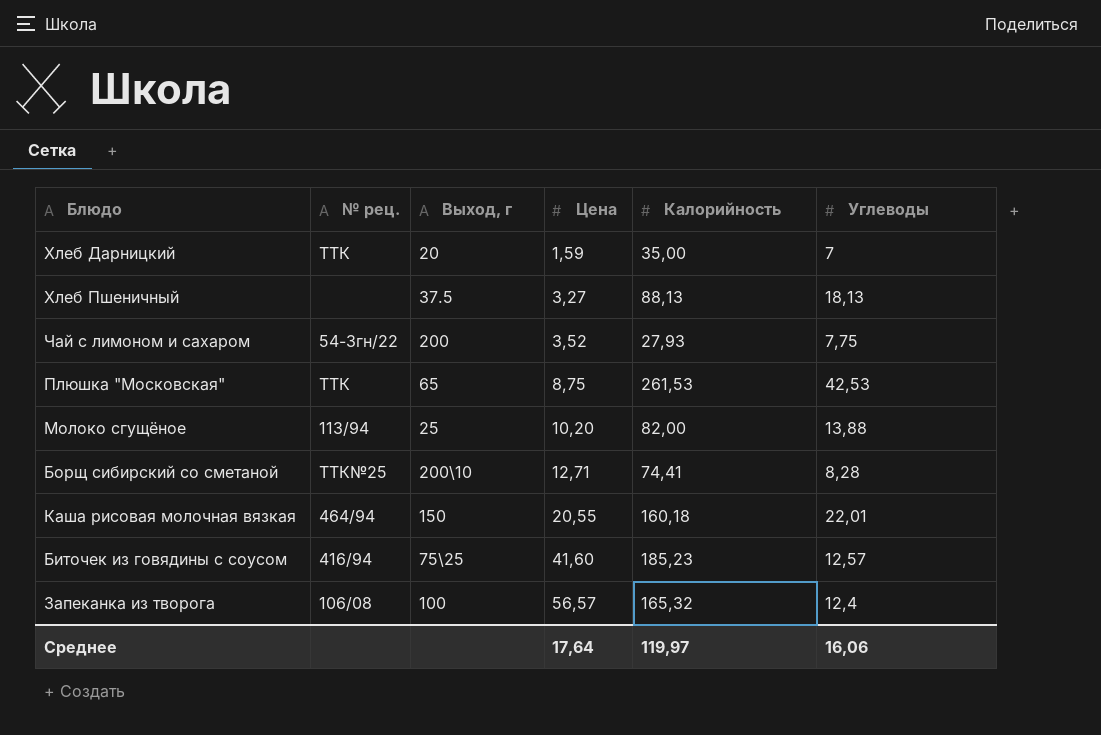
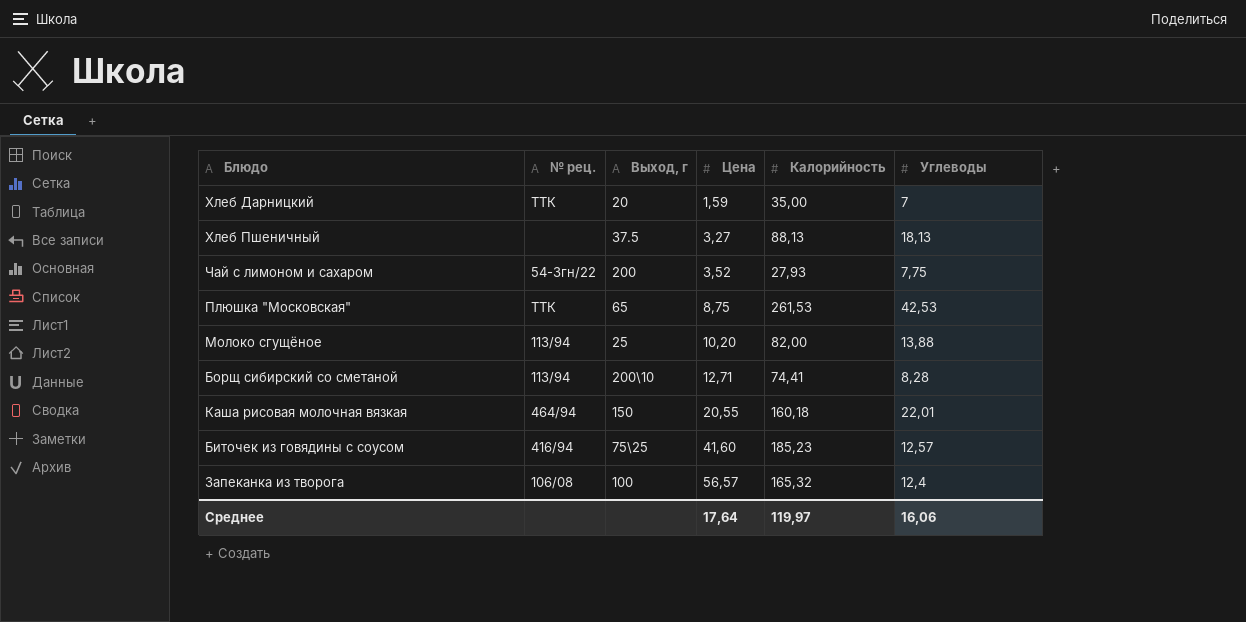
Борщ сибирский со сметаной | № рец.: ТТК№25 -> 113/94

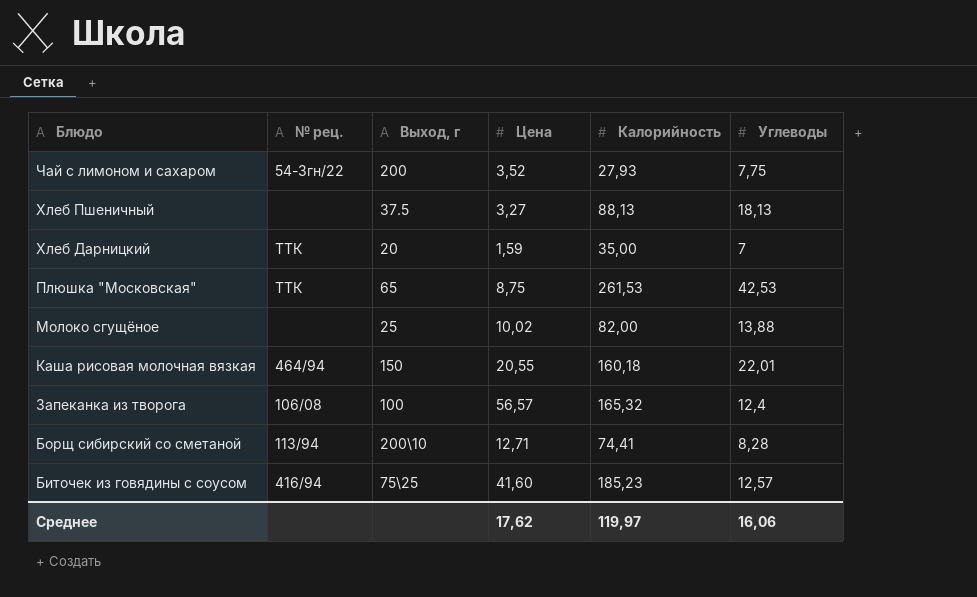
row order: Цена ascending -> Блюдо descending
Молоко сгущёное | № рец.: 113/94 -> none
Молоко сгущёное | Цена: 10,20 -> 10,02
Среднее | Цена: 17,64 -> 17,62

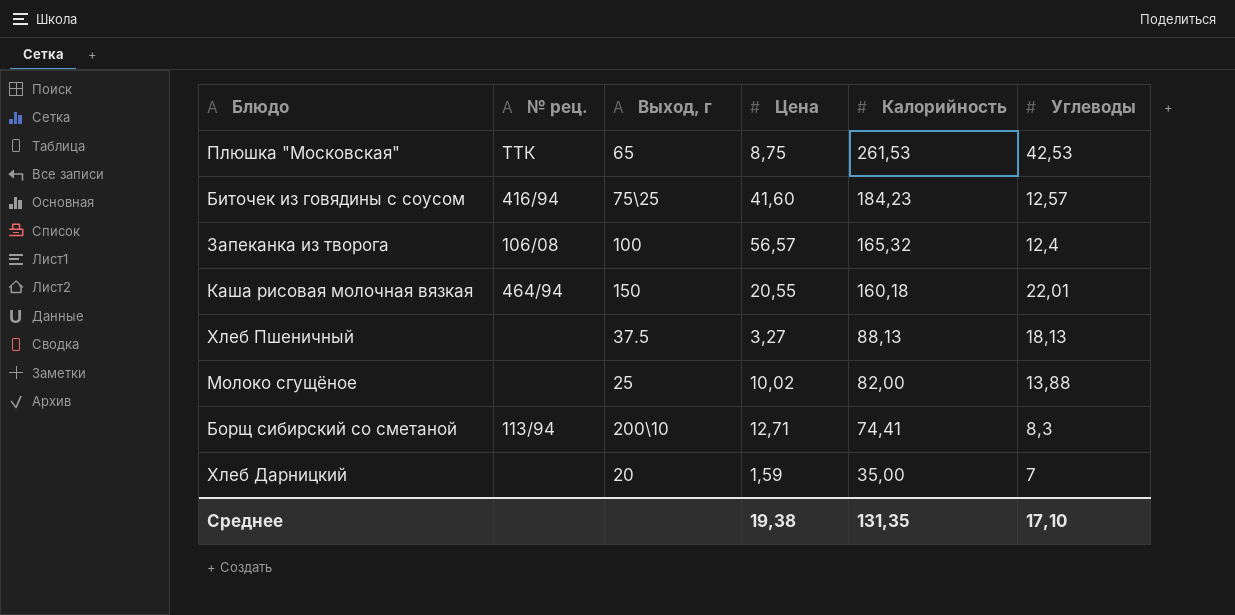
row order: Блюдо descending -> Калорийность descending
row Чай с лимоном и сахаром: 54-3гн/22 | 200 | 3,52 | 27,93 | 7,75 -> none
Биточек из говядины с соусом | Калорийность: 185,23 -> 184,23
Борщ сибирский со сметаной | Углеводы: 8,28 -> 8,3
Хлеб Дарницкий | № рец.: ТТК -> none
Среднее | Цена: 17,62 -> 19,38
Среднее | Калорийность: 119,97 -> 131,35
Среднее | Углеводы: 16,06 -> 17,10

